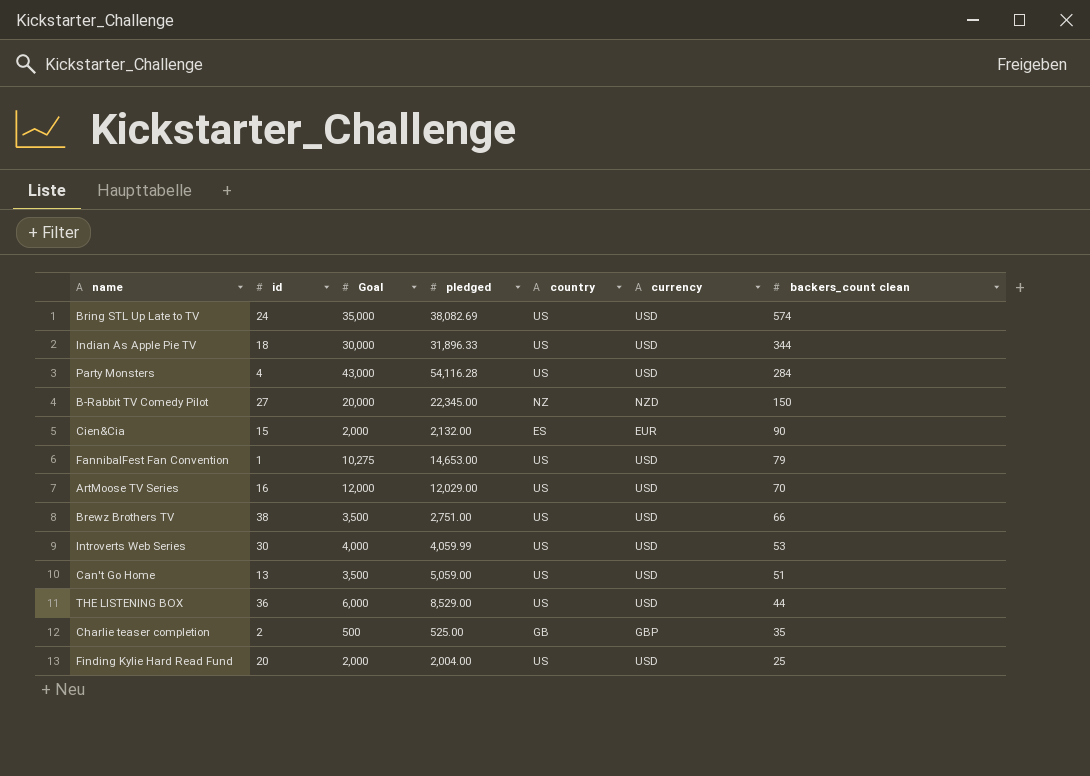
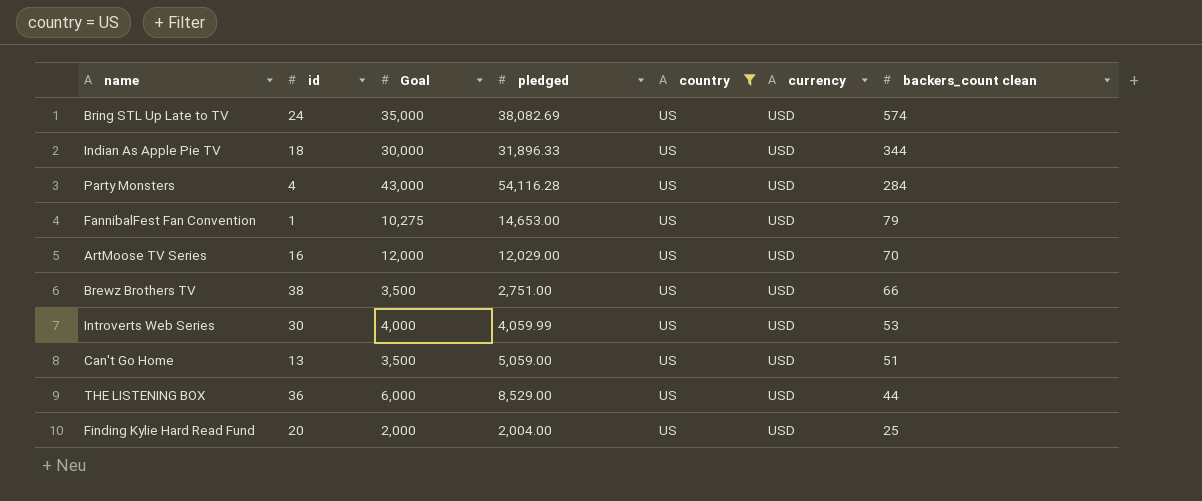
filter: none -> country = US

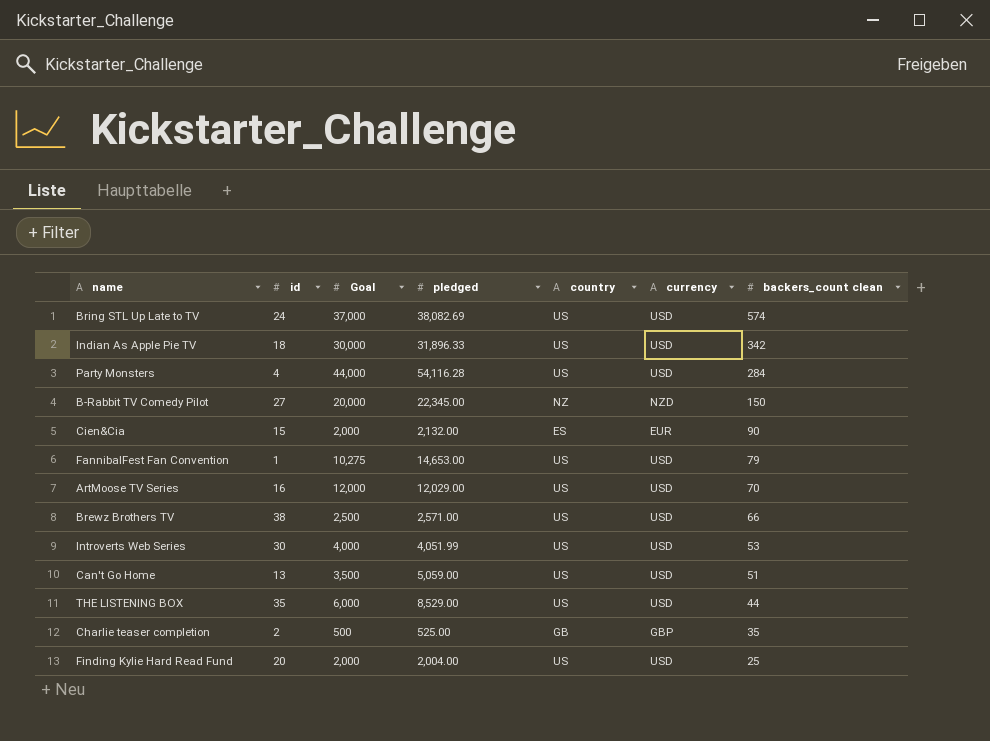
filter: country = US -> none
Bring STL Up Late to TV | Goal: 35,000 -> 37,000
Indian As Apple Pie TV | backers_count clean: 344 -> 342
Party Monsters | Goal: 43,000 -> 44,000
Brewz Brothers TV | Goal: 3,500 -> 2,500
Brewz Brothers TV | pledged: 2,751.00 -> 2,571.00
Introverts Web Series | pledged: 4,059.99 -> 4,051.99
THE LISTENING BOX | id: 36 -> 35

